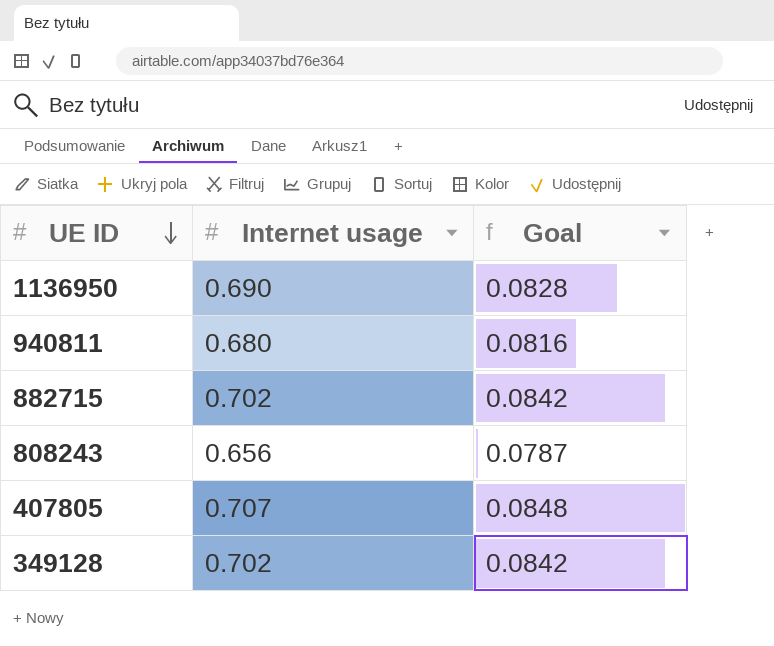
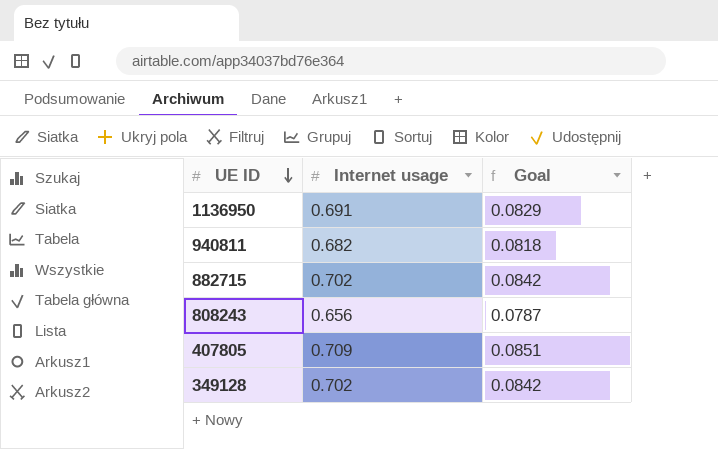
1136950 | Internet usage: 0.690 -> 0.691
1136950 | Goal: 0.0828 -> 0.0829
940811 | Internet usage: 0.680 -> 0.682
940811 | Goal: 0.0816 -> 0.0818
407805 | Internet usage: 0.707 -> 0.709
407805 | Goal: 0.0848 -> 0.0851

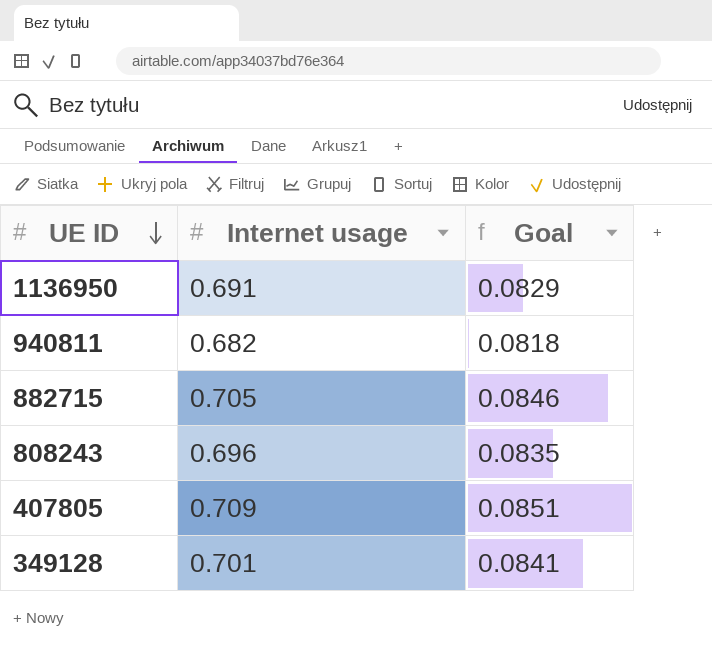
882715 | Internet usage: 0.702 -> 0.705
882715 | Goal: 0.0842 -> 0.0846
808243 | Internet usage: 0.656 -> 0.696
808243 | Goal: 0.0787 -> 0.0835
349128 | Internet usage: 0.702 -> 0.701
349128 | Goal: 0.0842 -> 0.0841

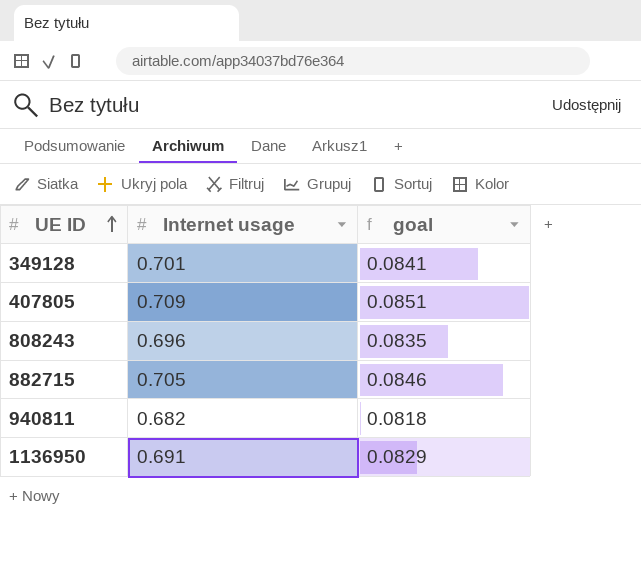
row order: UE ID descending -> UE ID ascending
column name: Goal -> goal

